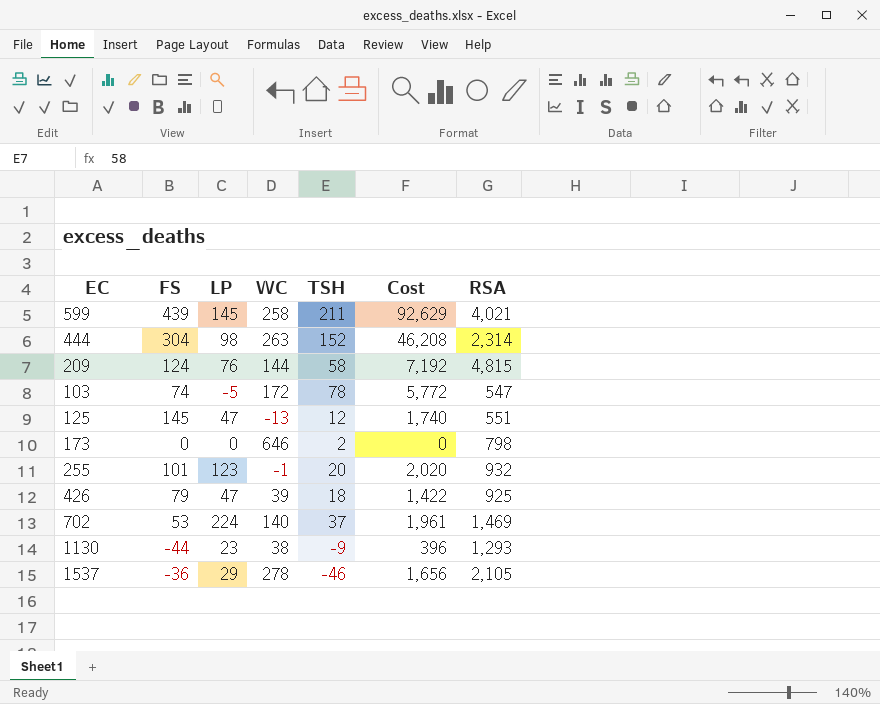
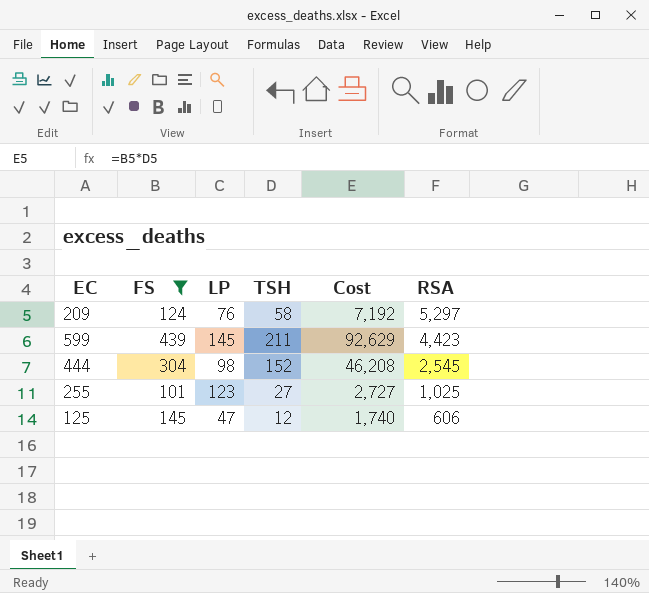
filter: none -> FS >= 101
row order: none -> RSA descending
column WC | position: 4 -> none
209 | RSA: 4,815 -> 5,297
599 | RSA: 4,021 -> 4,423
444 | RSA: 2,314 -> 2,545
255 | TSH: 20 -> 27
255 | Cost: 2,020 -> 2,727
255 | RSA: 932 -> 1,025
125 | RSA: 551 -> 606

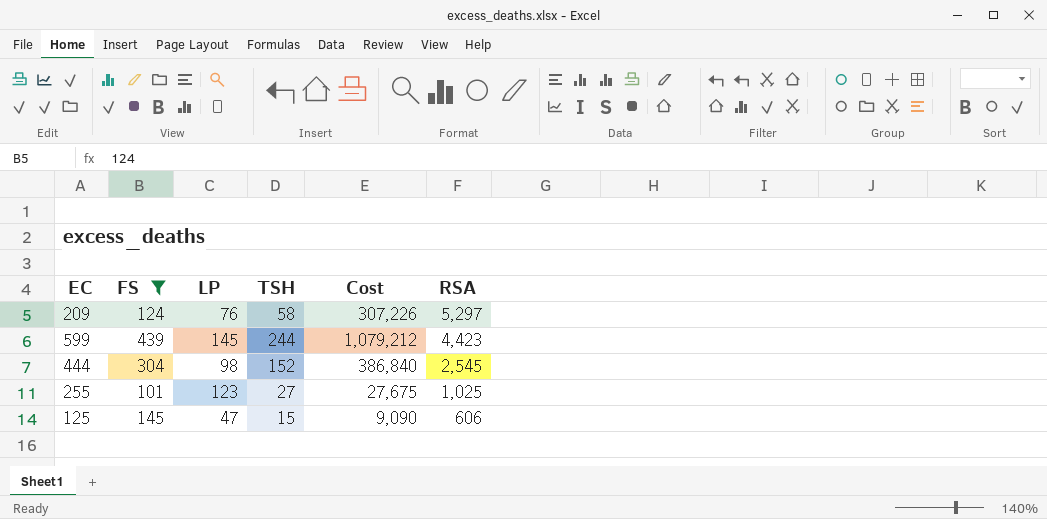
column Cost | formula: [FS] * [TSH] -> [TSH] * [RSA]
599 | TSH: 211 -> 244
125 | TSH: 12 -> 15

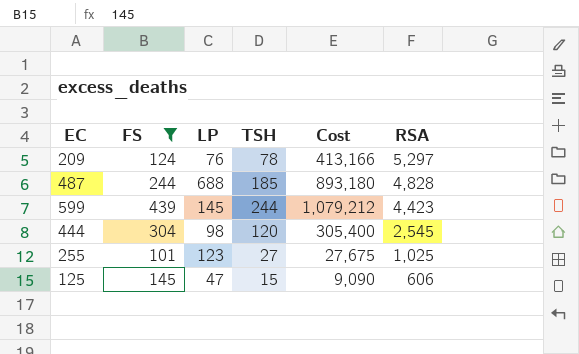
209 | TSH: 58 -> 78
209 | Cost: 307,226 -> 413,166
row 487: none -> 244 | 688 | 185 | 893,180 | 4,828
444 | TSH: 152 -> 120
444 | Cost: 386,840 -> 305,400

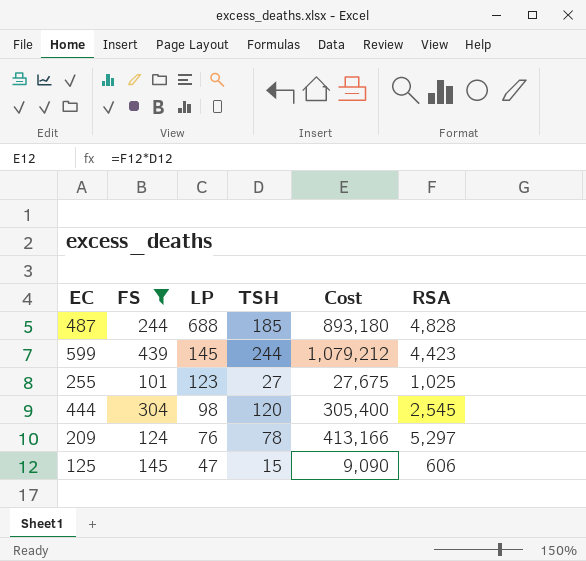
row order: RSA descending -> LP descending

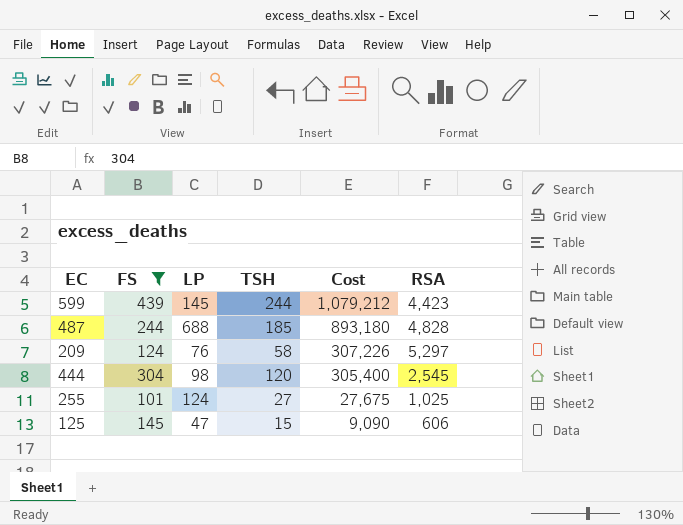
row order: LP descending -> Cost descending
209 | TSH: 78 -> 58
209 | Cost: 413,166 -> 307,226
255 | LP: 123 -> 124

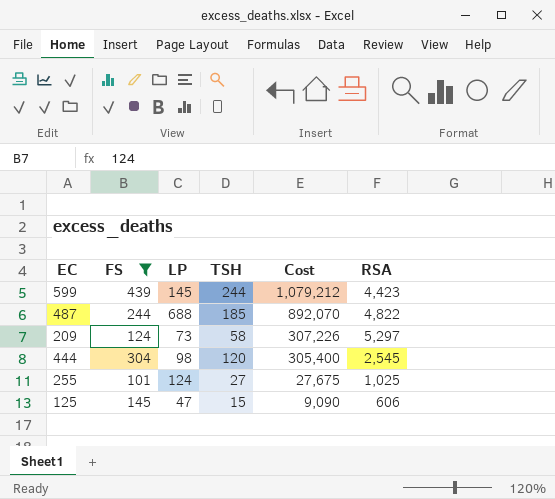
487 | Cost: 893,180 -> 892,070
487 | RSA: 4,828 -> 4,822
209 | LP: 76 -> 73

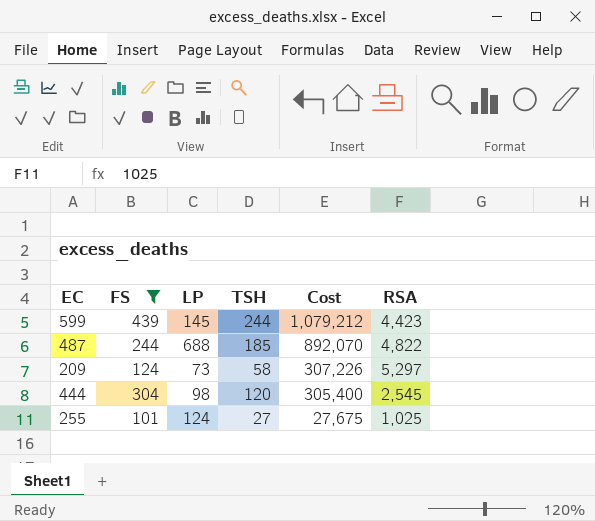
row 125: 145 | 47 | 15 | 9,090 | 606 -> none

